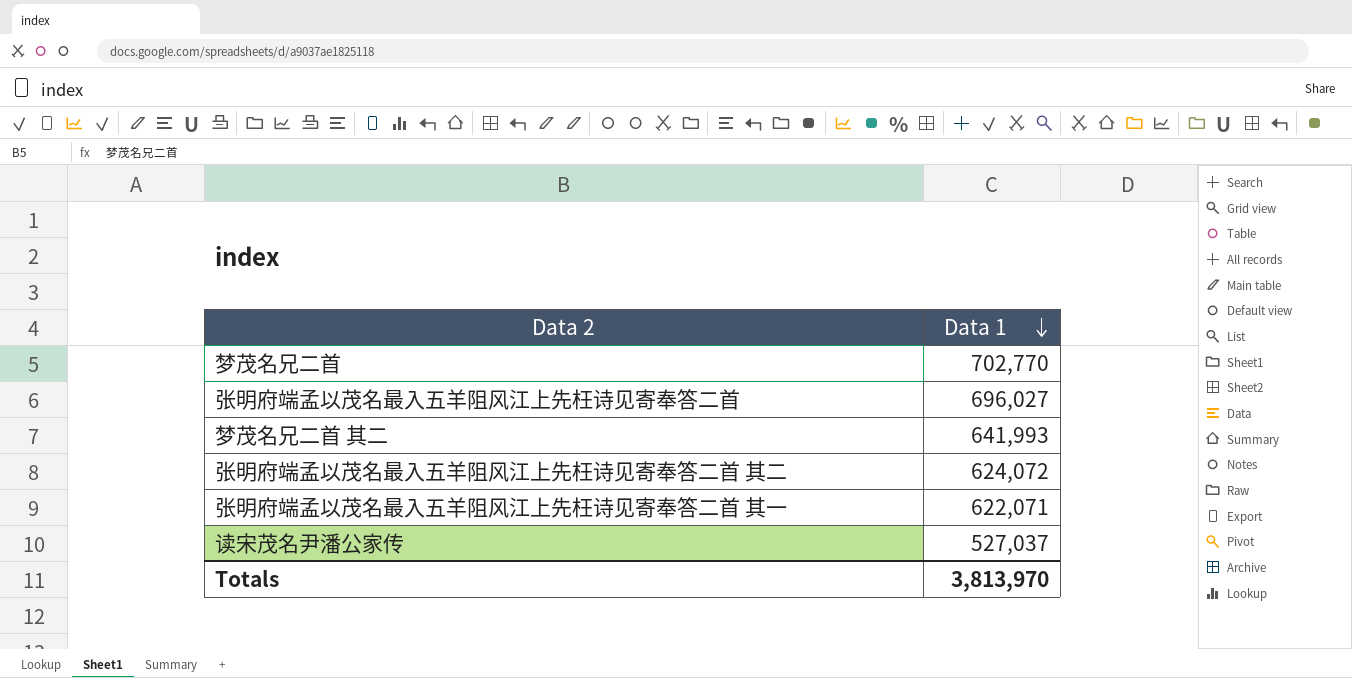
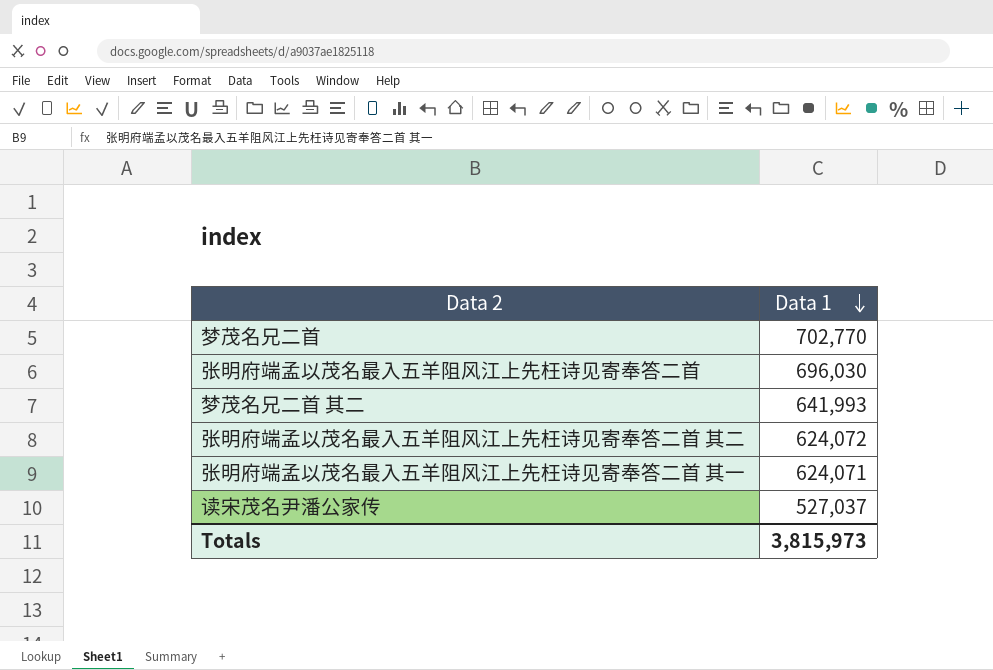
张明府端孟以茂名最入五羊阻风江上先枉诗见寄奉答二首 | Data 1: 696,027 -> 696,030
张明府端孟以茂名最入五羊阻风江上先枉诗见寄奉答二首 其一 | Data 1: 622,071 -> 624,071
Totals | Data 1: 3,813,970 -> 3,815,973

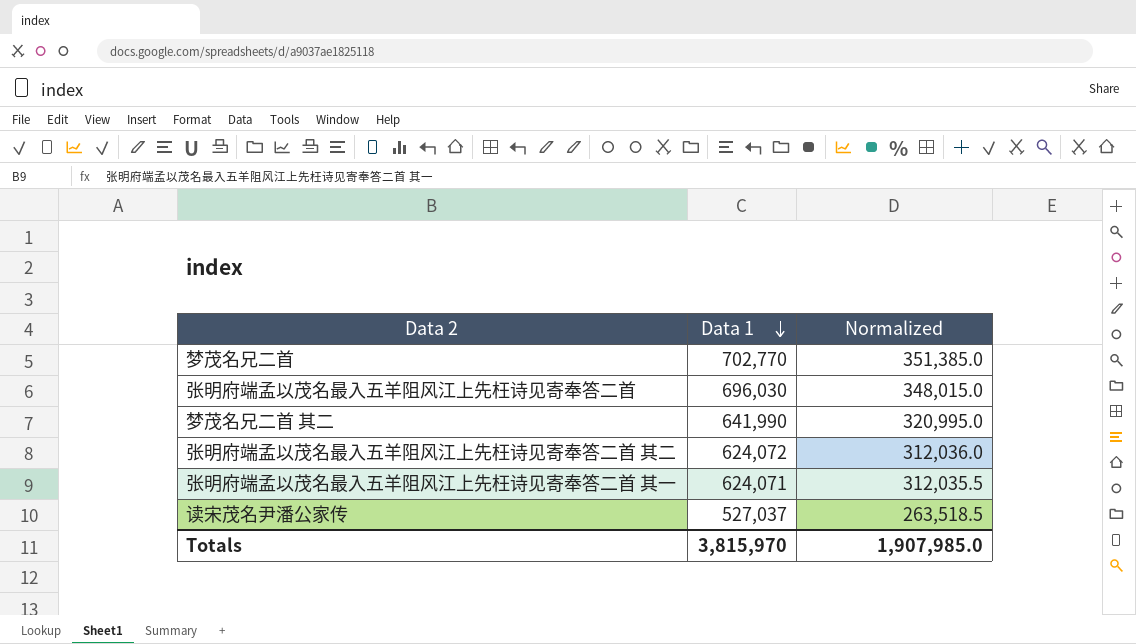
column Normalized | formula: none -> [Data 1] * 0.5
梦茂名兄二首 其二 | Data 1: 641,993 -> 641,990
Totals | Data 1: 3,815,973 -> 3,815,970

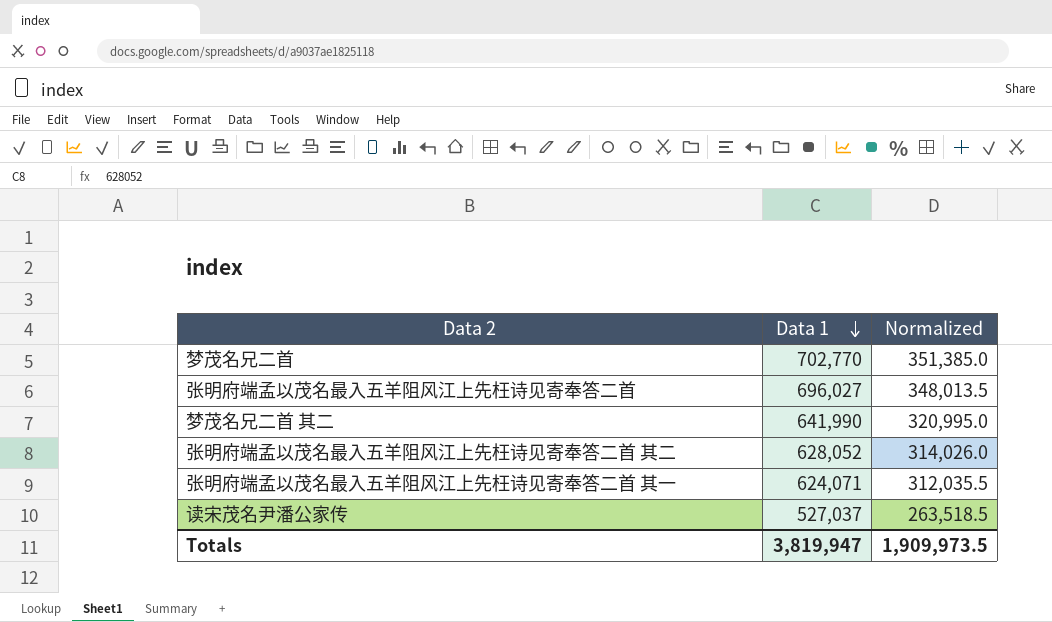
张明府端孟以茂名最入五羊阻风江上先枉诗见寄奉答二首 | Data 1: 696,030 -> 696,027
张明府端孟以茂名最入五羊阻风江上先枉诗见寄奉答二首 | Normalized: 348,015.0 -> 348,013.5
张明府端孟以茂名最入五羊阻风江上先枉诗见寄奉答二首 其二 | Data 1: 624,072 -> 628,052
张明府端孟以茂名最入五羊阻风江上先枉诗见寄奉答二首 其二 | Normalized: 312,036.0 -> 314,026.0
Totals | Data 1: 3,815,970 -> 3,819,947
Totals | Normalized: 1,907,985.0 -> 1,909,973.5

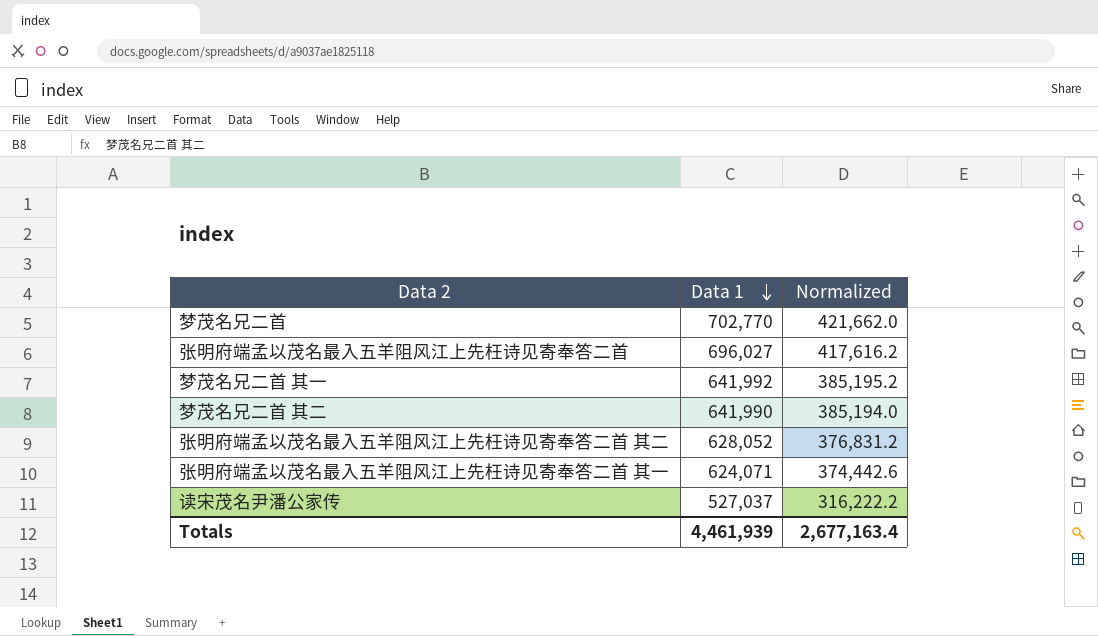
column Normalized | formula: [Data 1] * 0.5 -> [Data 1] * 0.6
row 梦茂名兄二首 其一: none -> 641,992 | 385,195.2
Totals | Data 1: 3,819,947 -> 4,461,939
Totals | Normalized: 1,909,973.5 -> 2,677,163.4

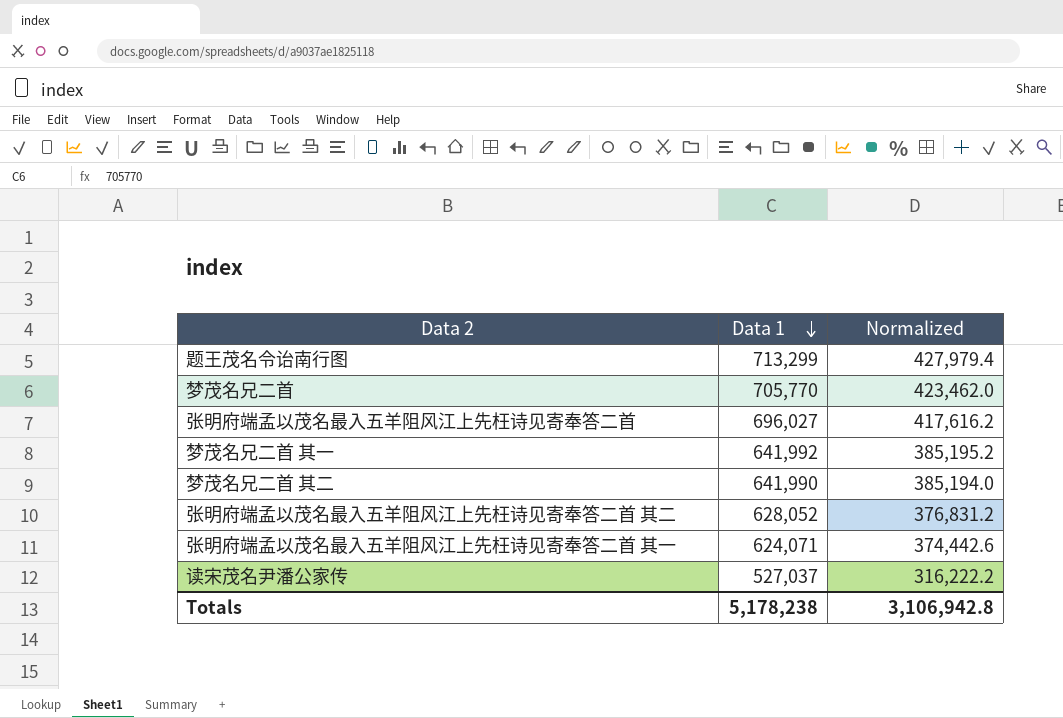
row 题王茂名令诒南行图: none -> 713,299 | 427,979.4
梦茂名兄二首 | Data 1: 702,770 -> 705,770
梦茂名兄二首 | Normalized: 421,662.0 -> 423,462.0
Totals | Data 1: 4,461,939 -> 5,178,238
Totals | Normalized: 2,677,163.4 -> 3,106,942.8

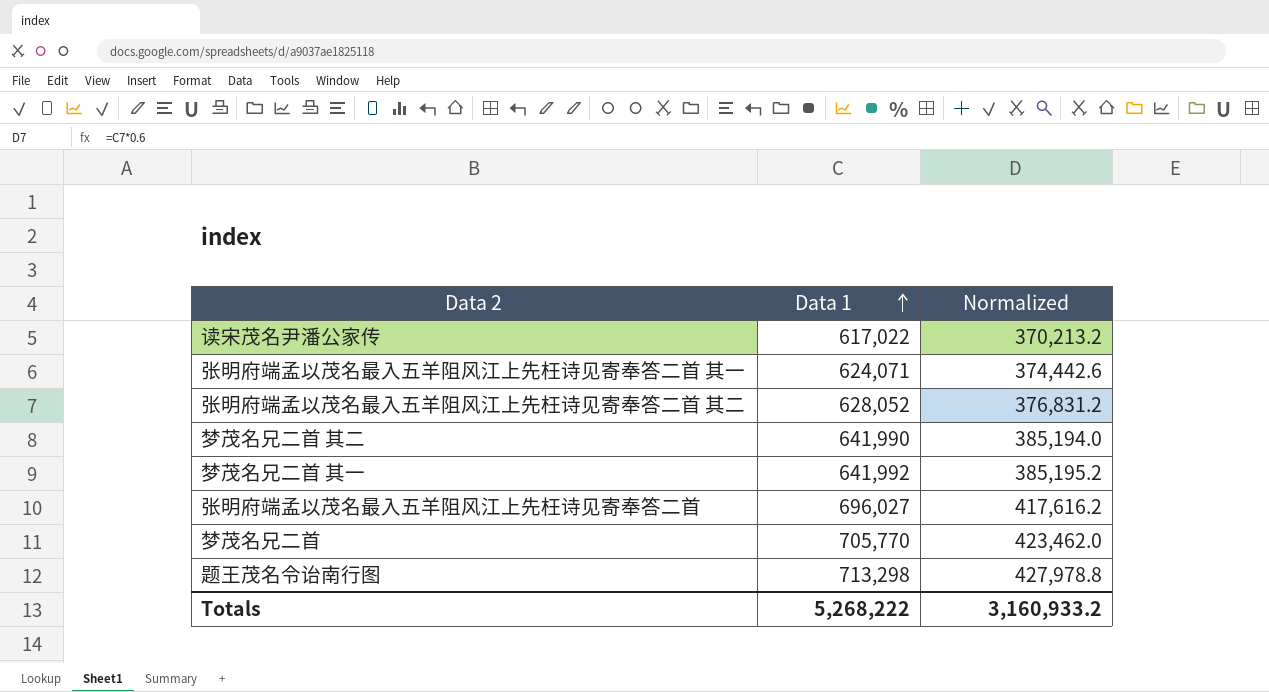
row order: Data 1 descending -> Data 1 ascending
读宋茂名尹潘公家传 | Data 1: 527,037 -> 617,022
读宋茂名尹潘公家传 | Normalized: 316,222.2 -> 370,213.2
题王茂名令诒南行图 | Data 1: 713,299 -> 713,298
题王茂名令诒南行图 | Normalized: 427,979.4 -> 427,978.8
Totals | Data 1: 5,178,238 -> 5,268,222
Totals | Normalized: 3,106,942.8 -> 3,160,933.2

